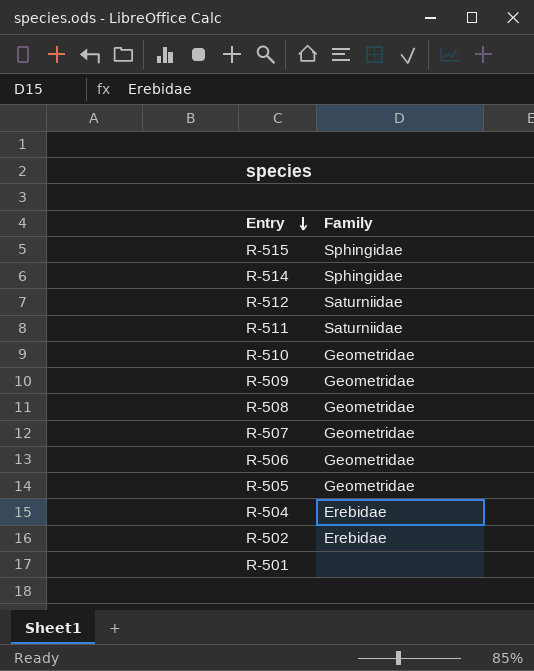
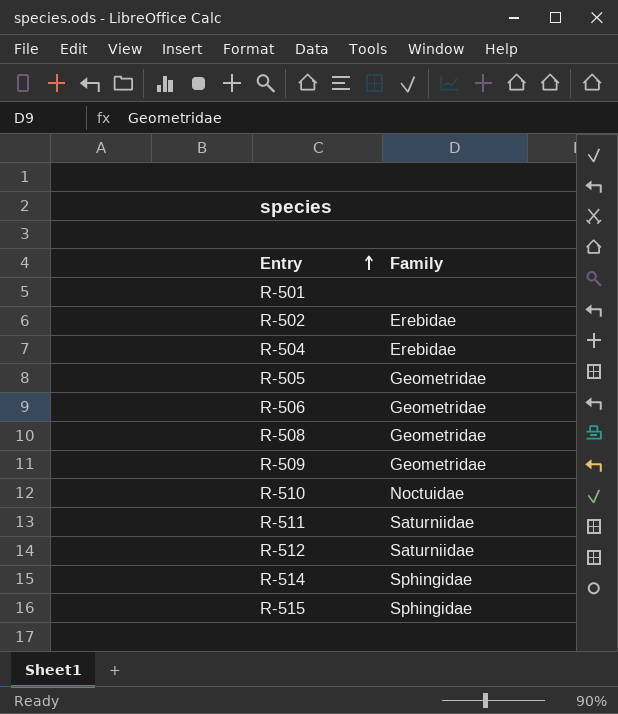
row order: Entry descending -> Entry ascending
row R-507: Geometridae -> none
R-510 | Family: Geometridae -> Noctuidae

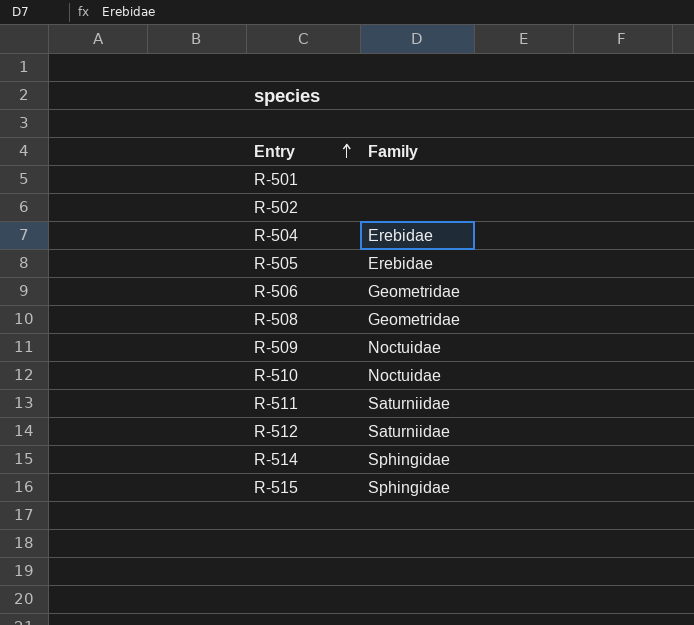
R-502 | Family: Erebidae -> none
R-505 | Family: Geometridae -> Erebidae
R-509 | Family: Geometridae -> Noctuidae

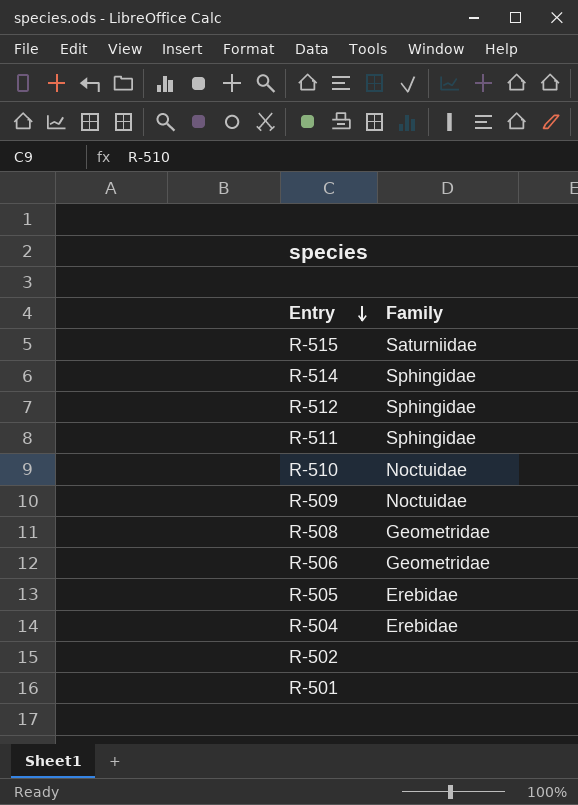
row order: Entry ascending -> Entry descending
R-515 | Family: Sphingidae -> Saturniidae
R-512 | Family: Saturniidae -> Sphingidae
R-511 | Family: Saturniidae -> Sphingidae

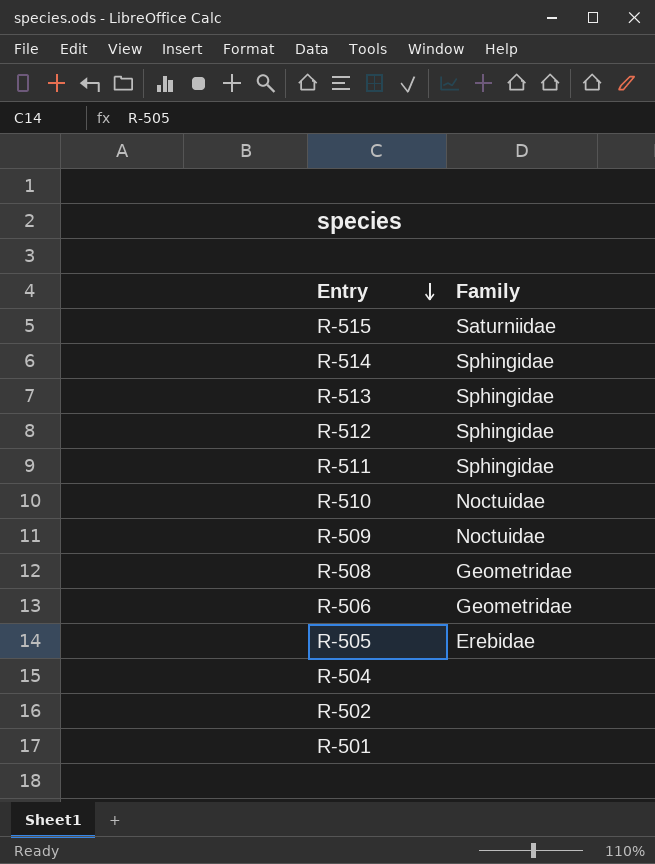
row R-513: none -> Sphingidae
R-504 | Family: Erebidae -> none

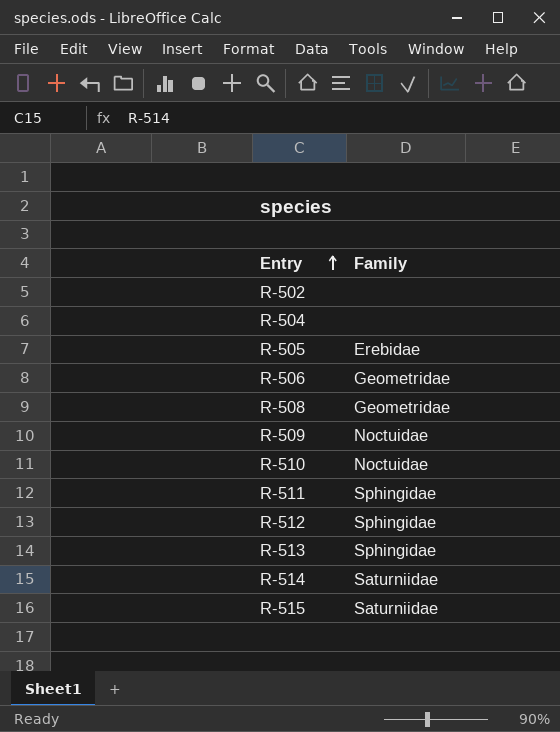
row order: Entry descending -> Entry ascending
row R-501: none -> none
R-514 | Family: Sphingidae -> Saturniidae

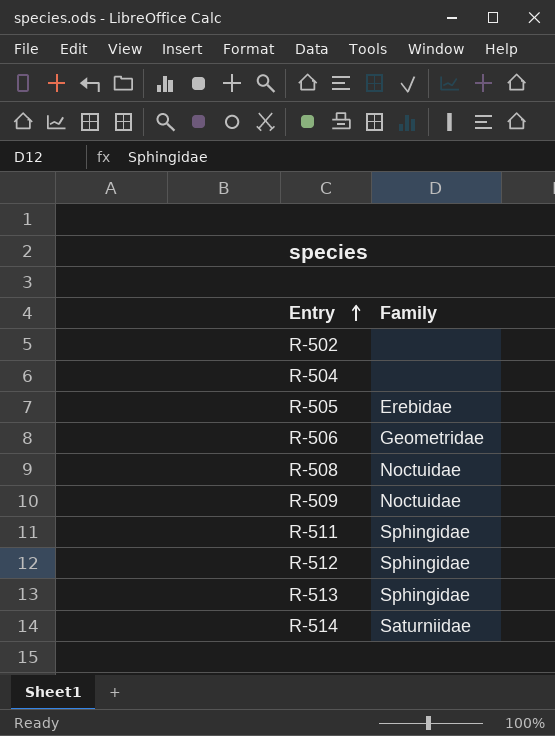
row R-510: Noctuidae -> none
row R-515: Saturniidae -> none
R-508 | Family: Geometridae -> Noctuidae

